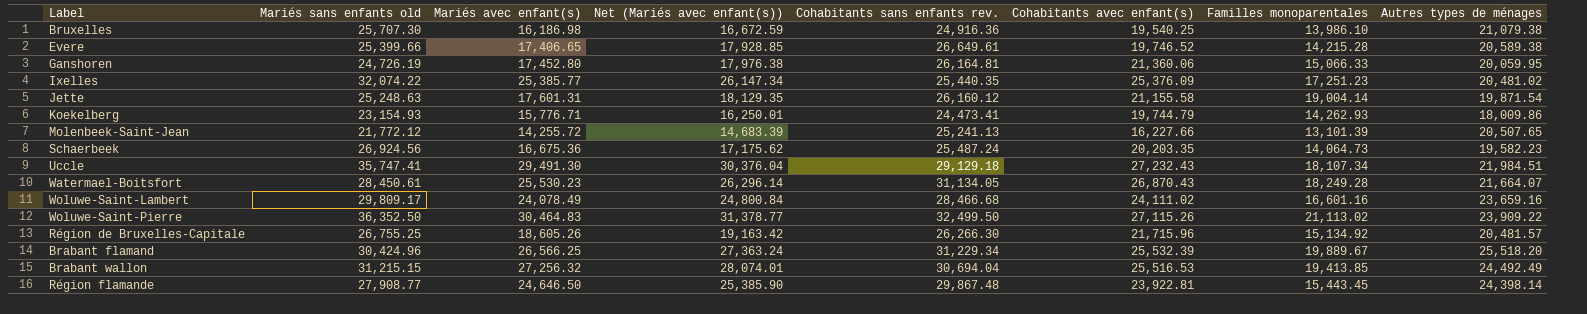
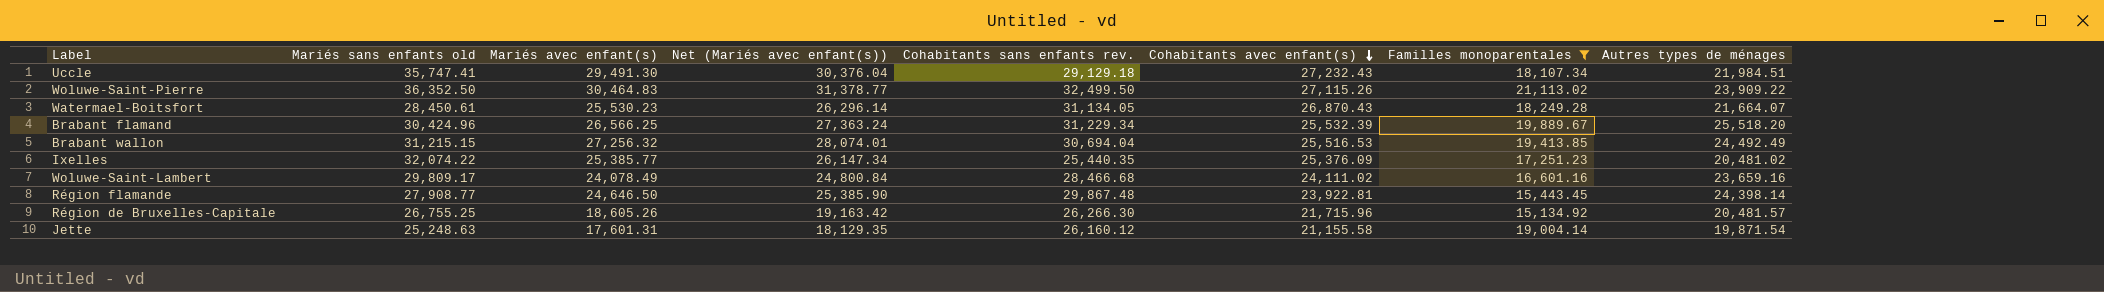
filter: none -> Familles monoparentales >= 15,134.92
row order: none -> Cohabitants avec enfant(s) descending

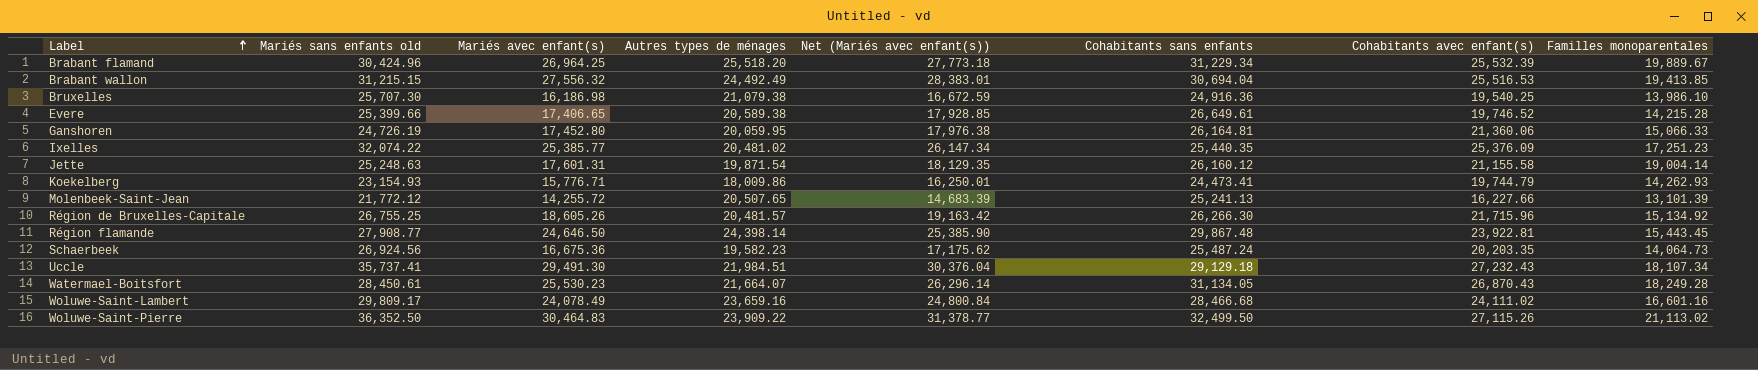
filter: Familles monoparentales >= 15,134.92 -> none
row order: Cohabitants avec enfant(s) descending -> Label ascending
column Autres types de ménages | position: 8 -> 4
column name: Cohabitants sans enfants rev. -> Cohabitants sans enfants
Brabant flamand | Mariés avec enfant(s): 26,566.25 -> 26,964.25
Brabant flamand | Net (Mariés avec enfant(s)): 27,363.24 -> 27,773.18
Brabant wallon | Mariés avec enfant(s): 27,256.32 -> 27,556.32
Brabant wallon | Net (Mariés avec enfant(s)): 28,074.01 -> 28,383.01
Uccle | Mariés sans enfants old: 35,747.41 -> 35,737.41

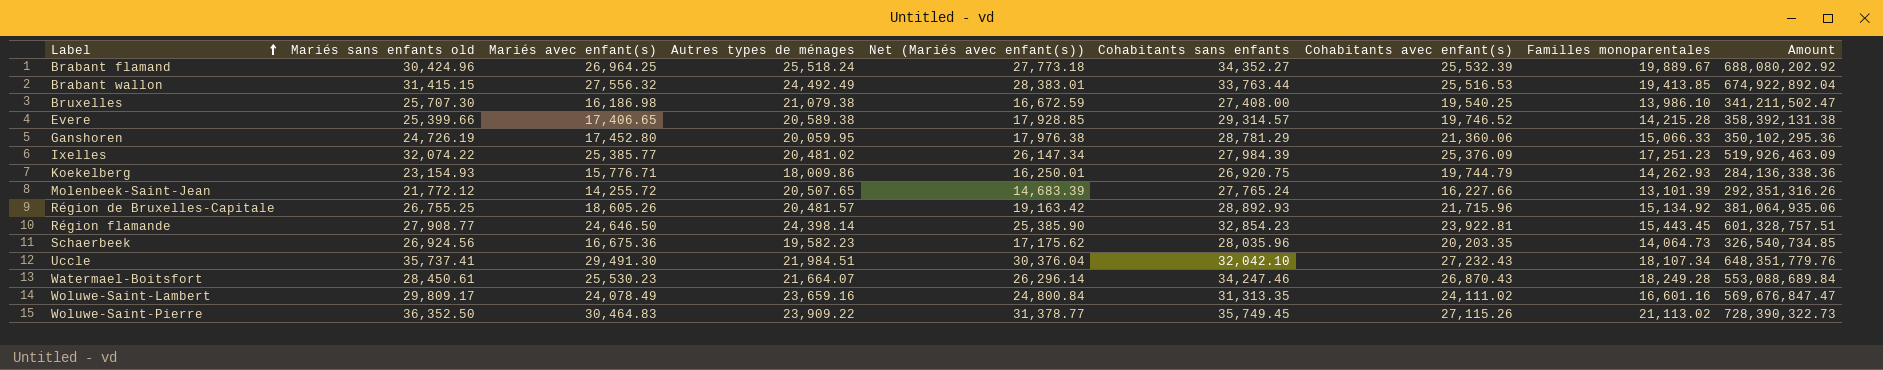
column Amount | formula: none -> [Mariés avec enfant(s)] * [Autres types de ménages]
row Jette: 25,248.63 | 17,601.31 | 19,871.54 | 18,129.35 | 26,160.12 | 21,155.58 | 19,004.14 -> none
Brabant flamand | Autres types de ménages: 25,518.20 -> 25,518.24
Brabant flamand | Cohabitants sans enfants: 31,229.34 -> 34,352.27
Brabant wallon | Mariés sans enfants old: 31,215.15 -> 31,415.15
Brabant wallon | Cohabitants sans enfants: 30,694.04 -> 33,763.44
Bruxelles | Cohabitants sans enfants: 24,916.36 -> 27,408.00
Evere | Cohabitants sans enfants: 26,649.61 -> 29,314.57
Ganshoren | Cohabitants sans enfants: 26,164.81 -> 28,781.29
Ixelles | Cohabitants sans enfants: 25,440.35 -> 27,984.39
Koekelberg | Cohabitants sans enfants: 24,473.41 -> 26,920.75
Molenbeek-Saint-Jean | Cohabitants sans enfants: 25,241.13 -> 27,765.24
Région de Bruxelles-Capitale | Cohabitants sans enfants: 26,266.30 -> 28,892.93
Région flamande | Cohabitants sans enfants: 29,867.48 -> 32,854.23
Schaerbeek | Cohabitants sans enfants: 25,487.24 -> 28,035.96
Uccle | Cohabitants sans enfants: 29,129.18 -> 32,042.10
Watermael-Boitsfort | Cohabitants sans enfants: 31,134.05 -> 34,247.46
Woluwe-Saint-Lambert | Cohabitants sans enfants: 28,466.68 -> 31,313.35
Woluwe-Saint-Pierre | Cohabitants sans enfants: 32,499.50 -> 35,749.45

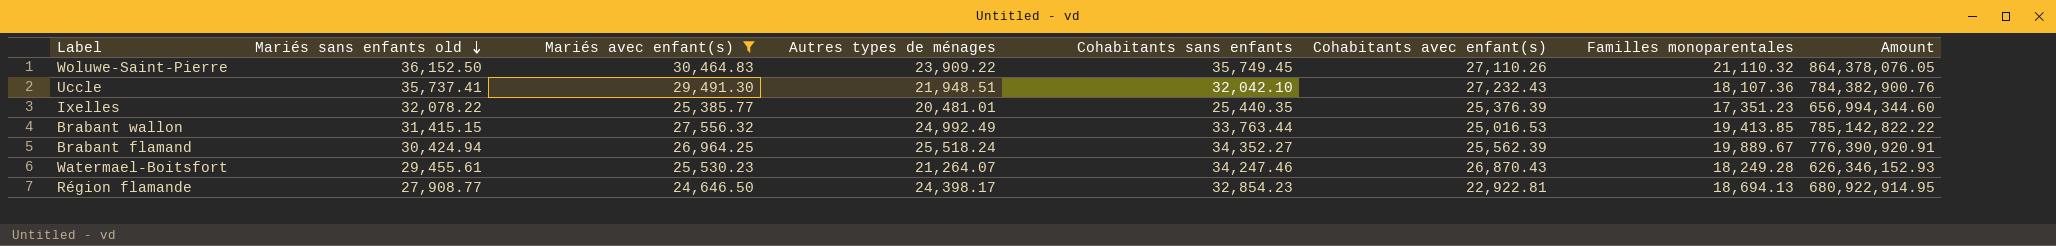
filter: none -> Mariés avec enfant(s) >= 24,646.50
row order: Label ascending -> Mariés sans enfants old descending
column Net (Mariés avec enfant(s)) | formula: [Mariés avec enfant(s)] * 1.03 -> none
column Amount | formula: [Mariés avec enfant(s)] * [Autres types de ménages] -> [Mariés sans enfants old] * [Autres types de ménages]
Woluwe-Saint-Pierre | Mariés sans enfants old: 36,352.50 -> 36,152.50
Woluwe-Saint-Pierre | Cohabitants avec enfant(s): 27,115.26 -> 27,110.26
Woluwe-Saint-Pierre | Familles monoparentales: 21,113.02 -> 21,110.32
Uccle | Autres types de ménages: 21,984.51 -> 21,948.51
Uccle | Familles monoparentales: 18,107.34 -> 18,107.36
Ixelles | Mariés sans enfants old: 32,074.22 -> 32,078.22
Ixelles | Autres types de ménages: 20,481.02 -> 20,481.01
Ixelles | Cohabitants sans enfants: 27,984.39 -> 25,440.35
Ixelles | Cohabitants avec enfant(s): 25,376.09 -> 25,376.39
Ixelles | Familles monoparentales: 17,251.23 -> 17,351.23
Brabant wallon | Autres types de ménages: 24,492.49 -> 24,992.49
Brabant wallon | Cohabitants avec enfant(s): 25,516.53 -> 25,016.53
Brabant flamand | Mariés sans enfants old: 30,424.96 -> 30,424.94
Brabant flamand | Cohabitants avec enfant(s): 25,532.39 -> 25,562.39
Watermael-Boitsfort | Mariés sans enfants old: 28,450.61 -> 29,455.61
Watermael-Boitsfort | Autres types de ménages: 21,664.07 -> 21,264.07
Région flamande | Autres types de ménages: 24,398.14 -> 24,398.17
Région flamande | Cohabitants avec enfant(s): 23,922.81 -> 22,922.81
Région flamande | Familles monoparentales: 15,443.45 -> 18,694.13

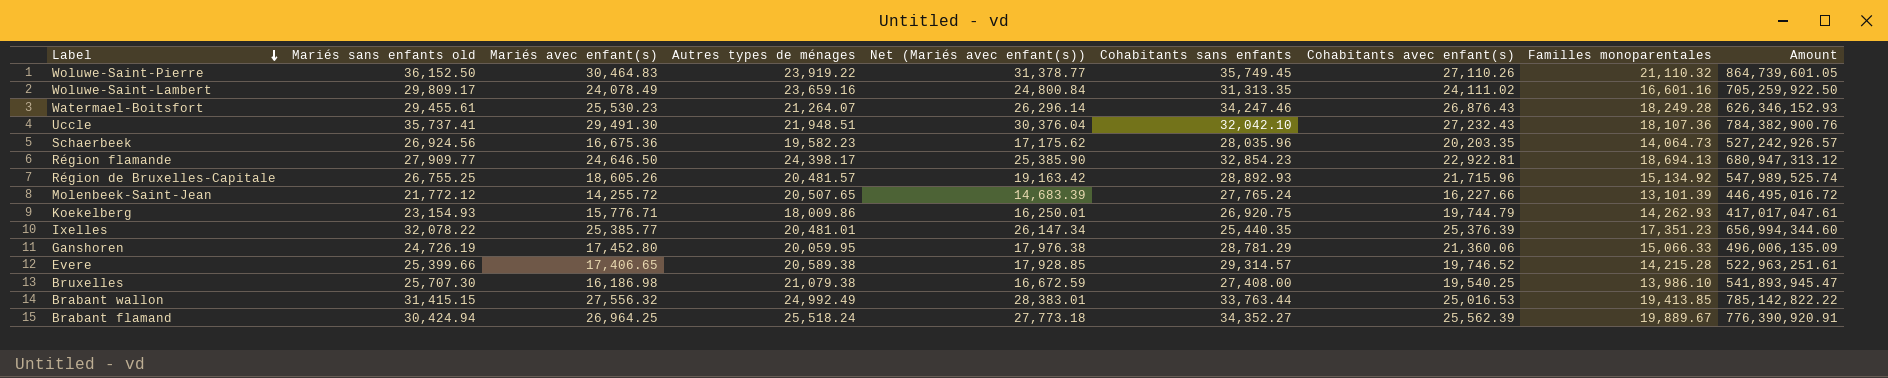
filter: Mariés avec enfant(s) >= 24,646.50 -> none
row order: Mariés sans enfants old descending -> Label descending
column Net (Mariés avec enfant(s)) | formula: none -> [Mariés avec enfant(s)] * 1.03
Woluwe-Saint-Pierre | Autres types de ménages: 23,909.22 -> 23,919.22
Woluwe-Saint-Pierre | Amount: 864,378,076.05 -> 864,739,601.05
Watermael-Boitsfort | Cohabitants avec enfant(s): 26,870.43 -> 26,876.43
Région flamande | Mariés sans enfants old: 27,908.77 -> 27,909.77
Région flamande | Amount: 680,922,914.95 -> 680,947,313.12

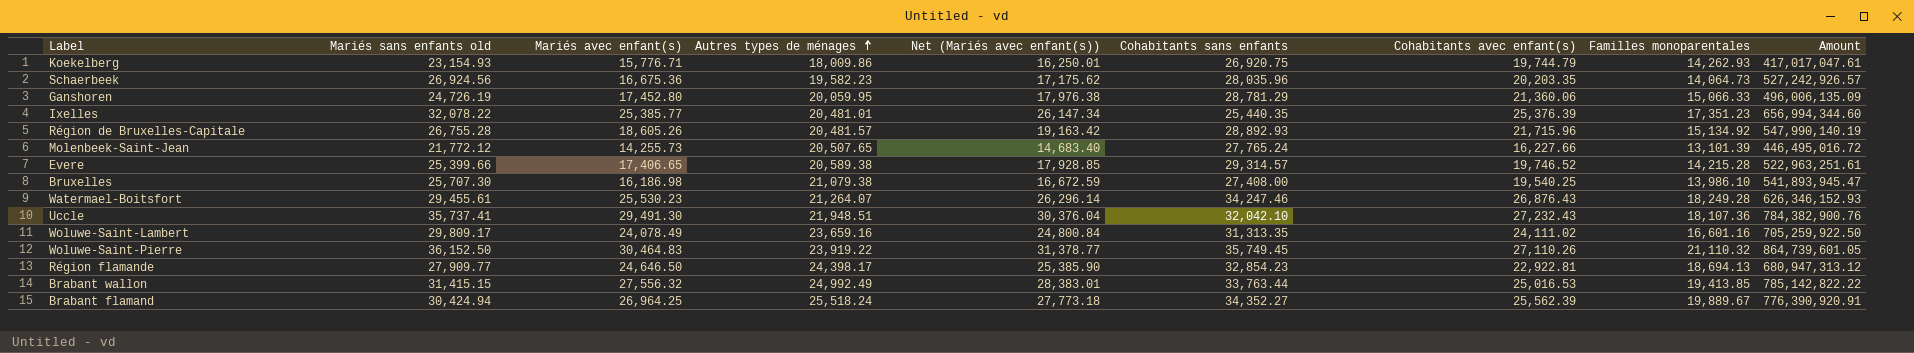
row order: Label descending -> Autres types de ménages ascending
Région de Bruxelles-Capitale | Mariés sans enfants old: 26,755.25 -> 26,755.28
Région de Bruxelles-Capitale | Amount: 547,989,525.74 -> 547,990,140.19
Molenbeek-Saint-Jean | Mariés avec enfant(s): 14,255.72 -> 14,255.73
Molenbeek-Saint-Jean | Net (Mariés avec enfant(s)): 14,683.39 -> 14,683.40

